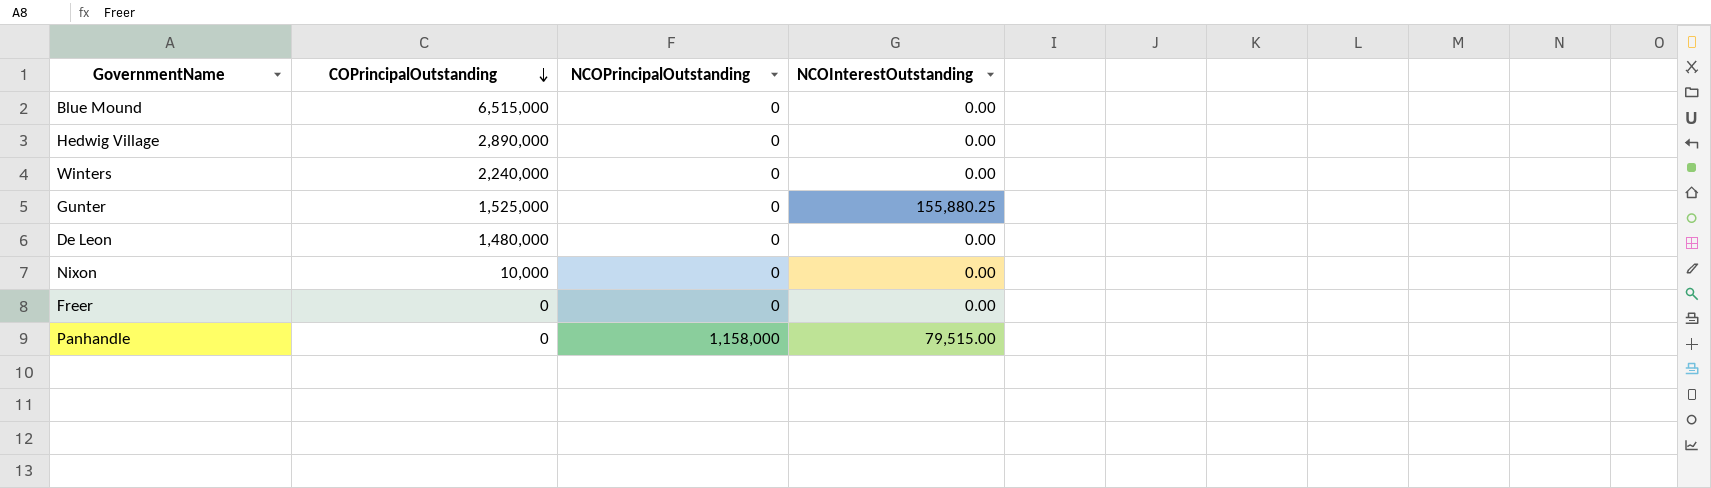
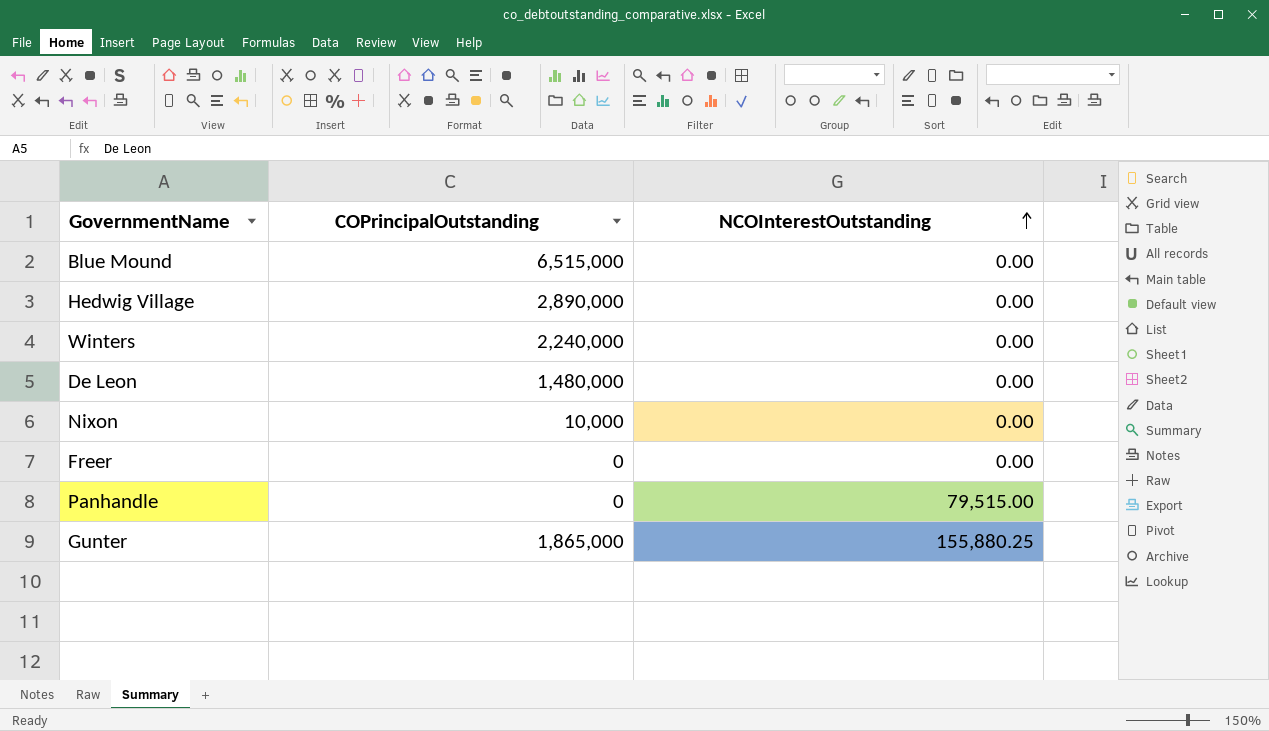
row order: COPrincipalOutstanding descending -> NCOInterestOutstanding ascending
column NCOPrincipalOutstanding | position: 3 -> none
Gunter | COPrincipalOutstanding: 1,525,000 -> 1,865,000

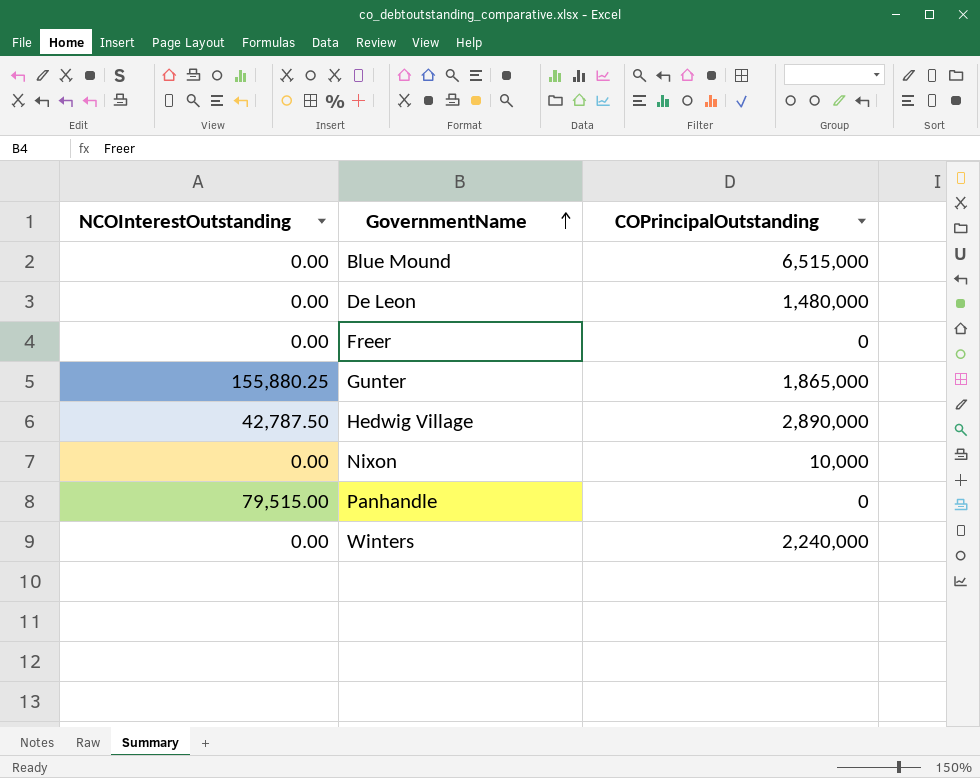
row order: NCOInterestOutstanding ascending -> GovernmentName ascending
column NCOInterestOutstanding | position: 3 -> 1
Hedwig Village | NCOInterestOutstanding: 0.00 -> 42,787.50

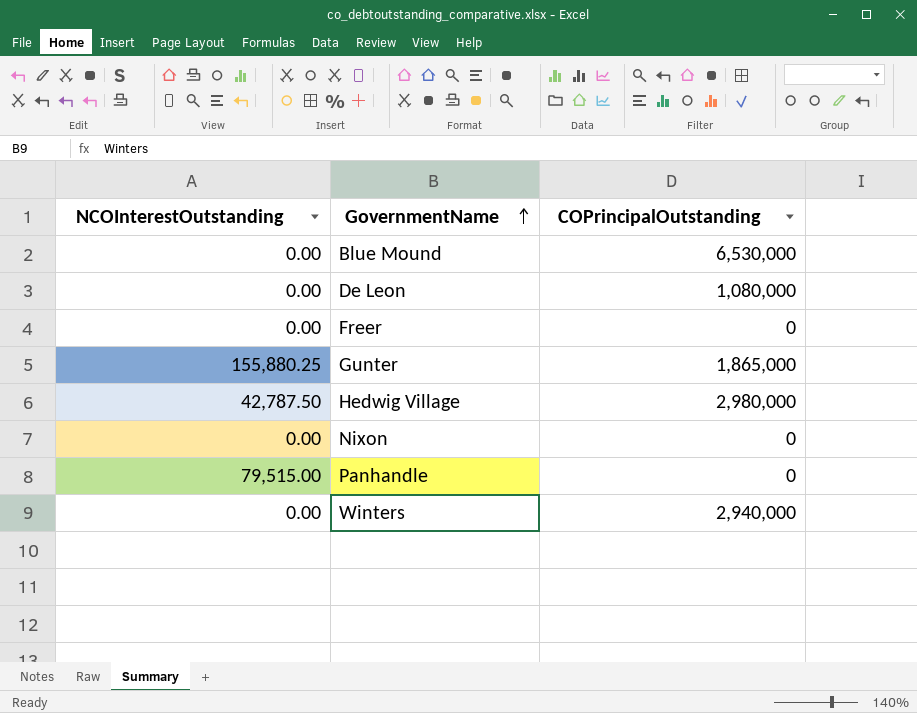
Blue Mound | COPrincipalOutstanding: 6,515,000 -> 6,530,000
De Leon | COPrincipalOutstanding: 1,480,000 -> 1,080,000
Hedwig Village | COPrincipalOutstanding: 2,890,000 -> 2,980,000
Nixon | COPrincipalOutstanding: 10,000 -> 0
Winters | COPrincipalOutstanding: 2,240,000 -> 2,940,000

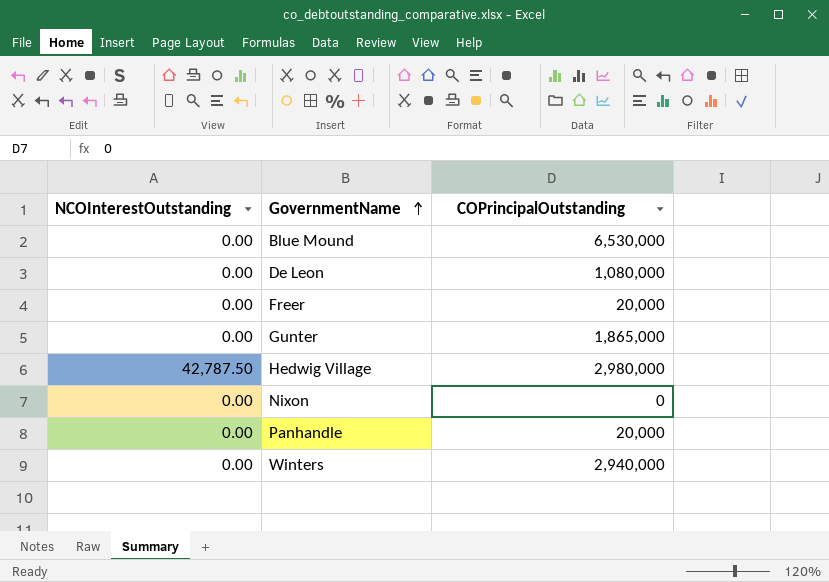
Freer | COPrincipalOutstanding: 0 -> 20,000
Gunter | NCOInterestOutstanding: 155,880.25 -> 0.00
Panhandle | NCOInterestOutstanding: 79,515.00 -> 0.00
Panhandle | COPrincipalOutstanding: 0 -> 20,000

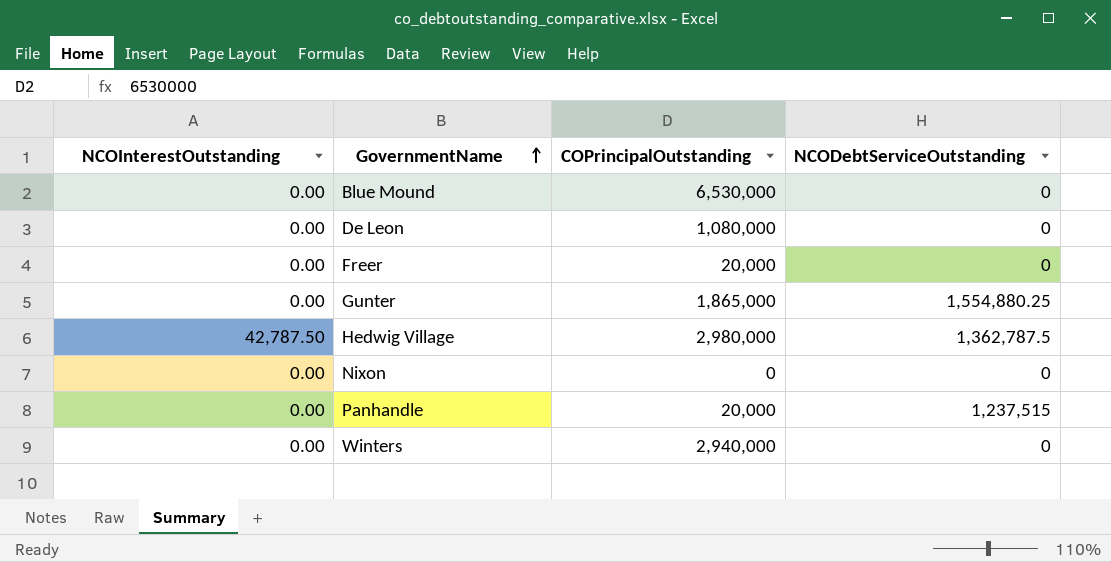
column NCODebtServiceOutstanding | position: none -> 4

